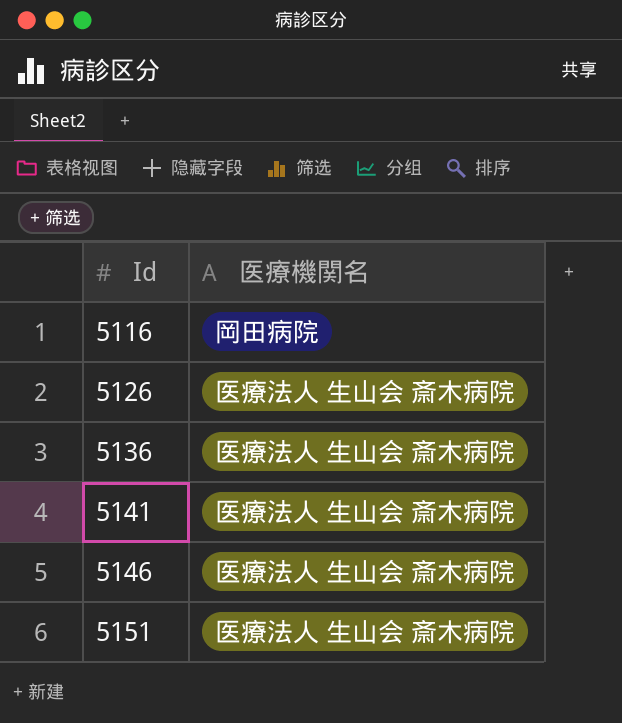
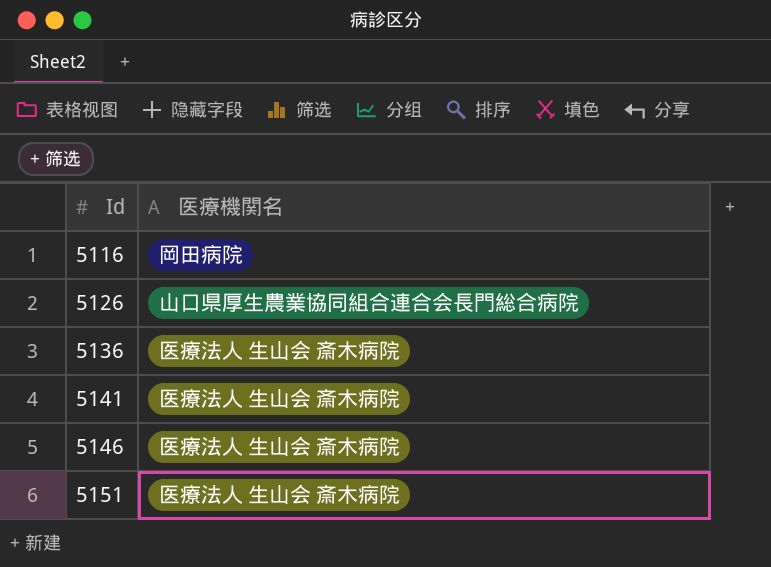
5126 | 医療機関名: 医療法人 生山会 斎木病院 -> 山口県厚生農業協同組合連合会長門総合病院

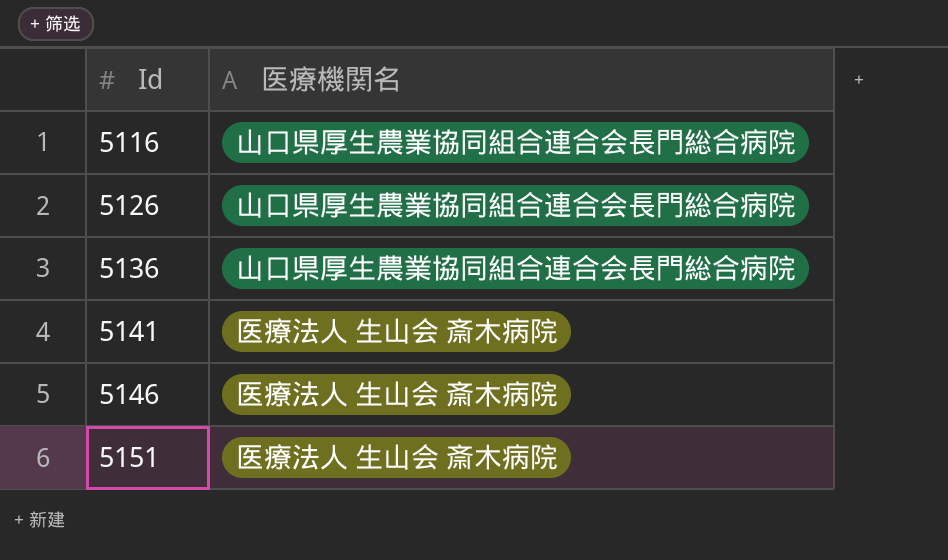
5116 | 医療機関名: 岡田病院 -> 山口県厚生農業協同組合連合会長門総合病院
5136 | 医療機関名: 医療法人 生山会 斎木病院 -> 山口県厚生農業協同組合連合会長門総合病院

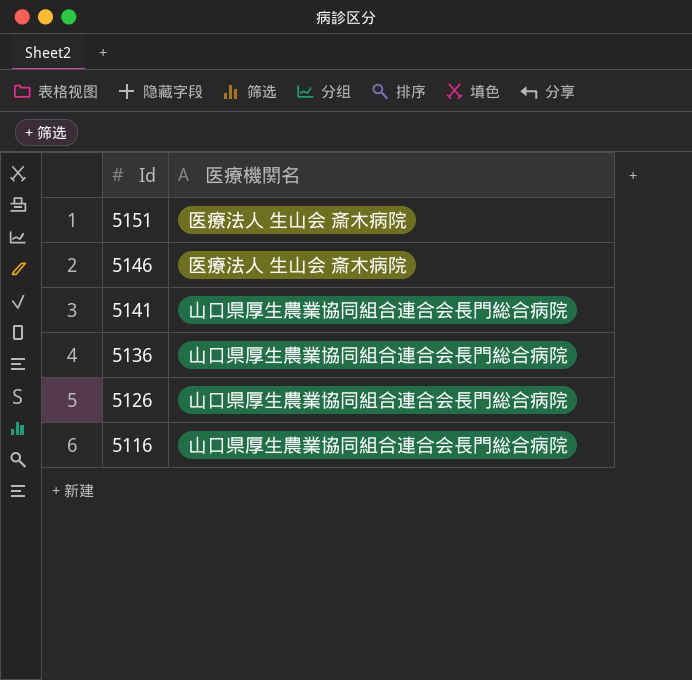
row order: Id ascending -> Id descending
5141 | 医療機関名: 医療法人 生山会 斎木病院 -> 山口県厚生農業協同組合連合会長門総合病院

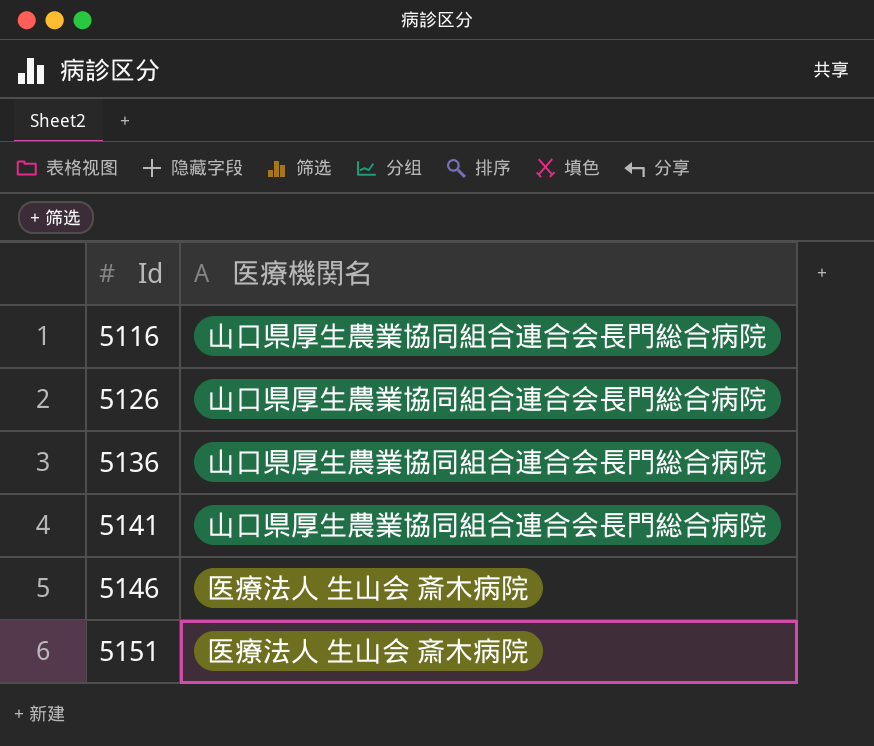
row order: Id descending -> Id ascending

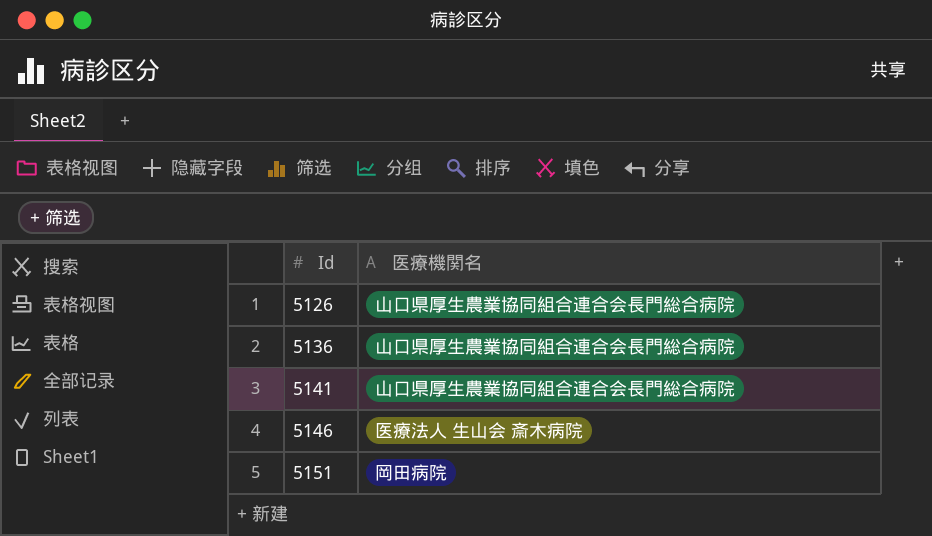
row 5116: 山口県厚生農業協同組合連合会長門総合病院 -> none
5151 | 医療機関名: 医療法人 生山会 斎木病院 -> 岡田病院

